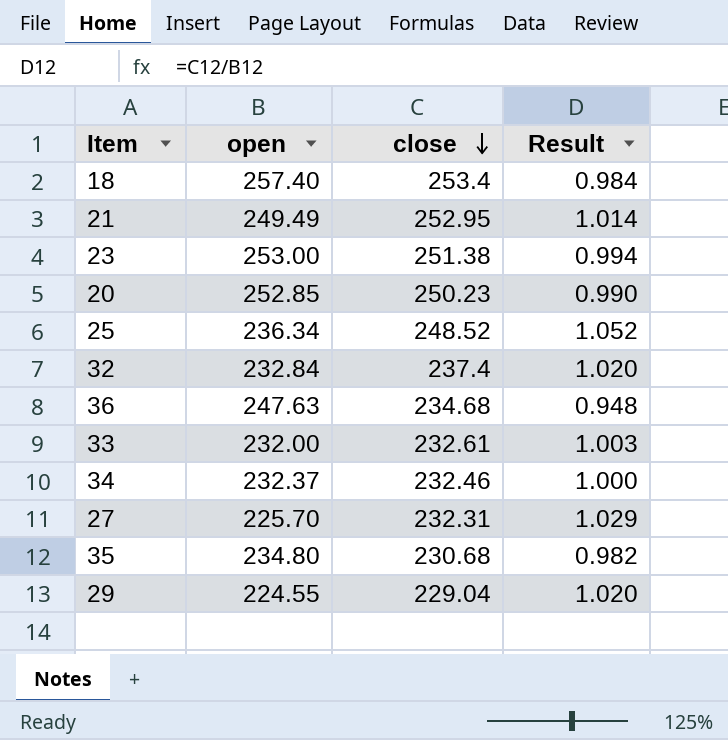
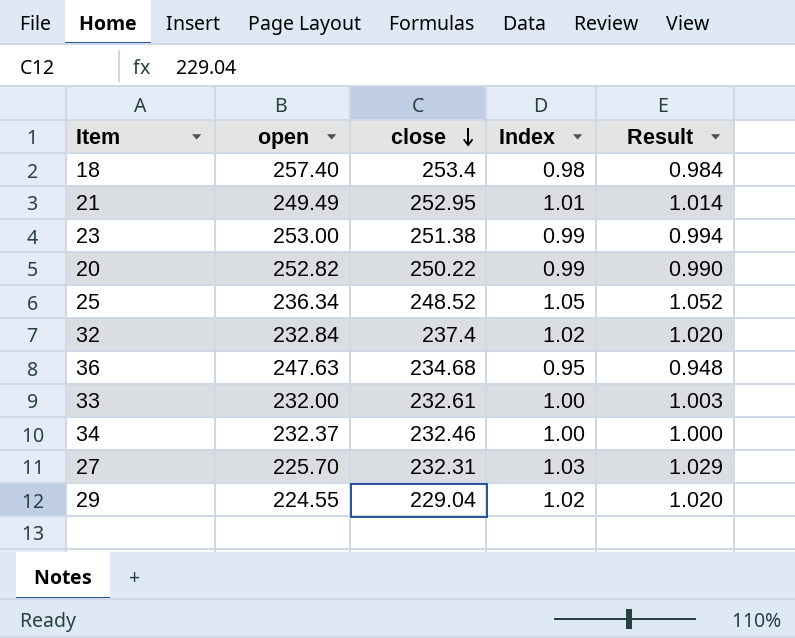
column Index | formula: none -> [close] / [open]
row 35: 234.80 | 230.68 | 0.982 -> none
20 | open: 252.85 -> 252.82
20 | close: 250.23 -> 250.22

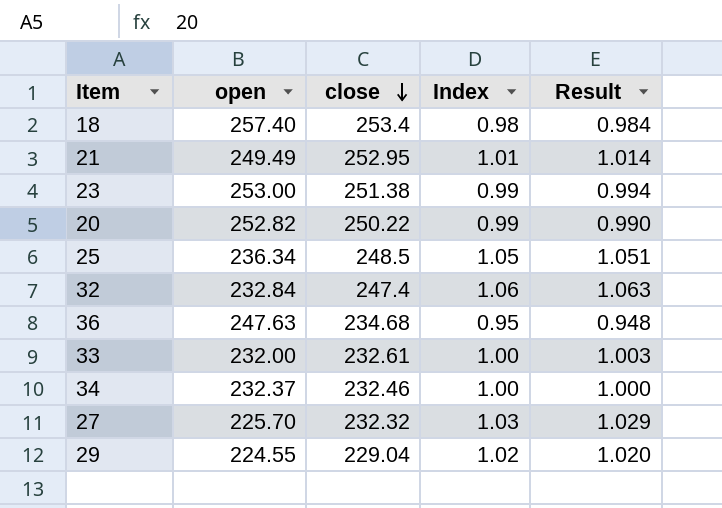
25 | close: 248.52 -> 248.5
25 | Result: 1.052 -> 1.051
32 | close: 237.4 -> 247.4
32 | Index: 1.02 -> 1.06
32 | Result: 1.020 -> 1.063
27 | close: 232.31 -> 232.32

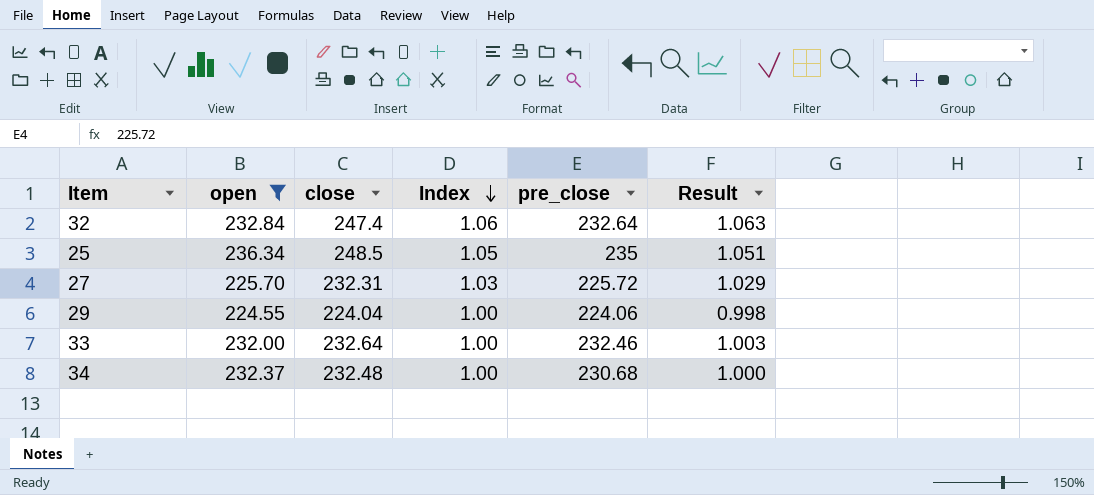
filter: none -> open <= 236.34
row order: close descending -> Index descending
column pre_close | position: none -> 5
27 | close: 232.32 -> 232.31
29 | close: 229.04 -> 224.04
29 | Index: 1.02 -> 1.00
29 | Result: 1.020 -> 0.998
33 | close: 232.61 -> 232.64
34 | close: 232.46 -> 232.48

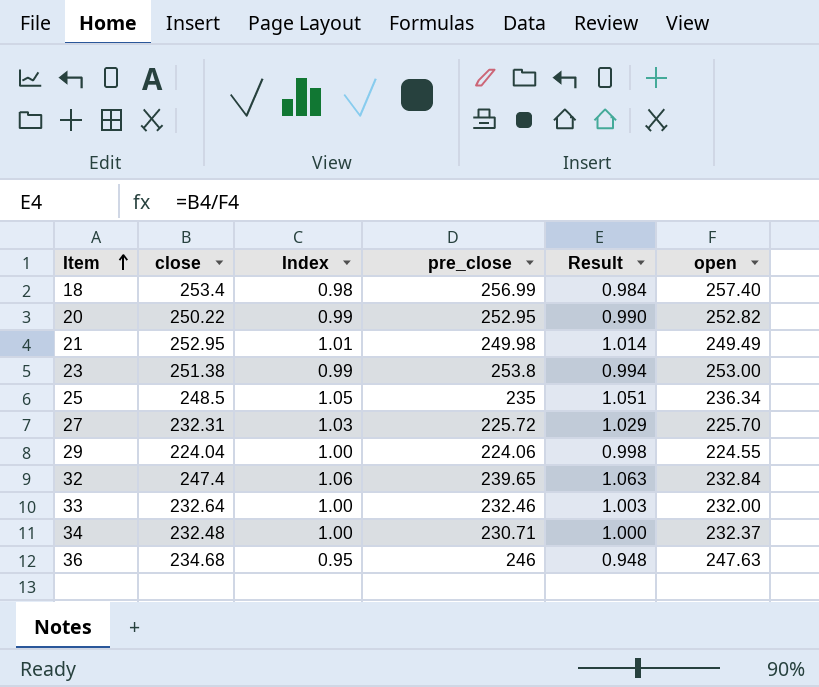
filter: open <= 236.34 -> none
row order: Index descending -> Item ascending
column open | position: 2 -> 6
32 | pre_close: 232.64 -> 239.65
34 | pre_close: 230.68 -> 230.71

